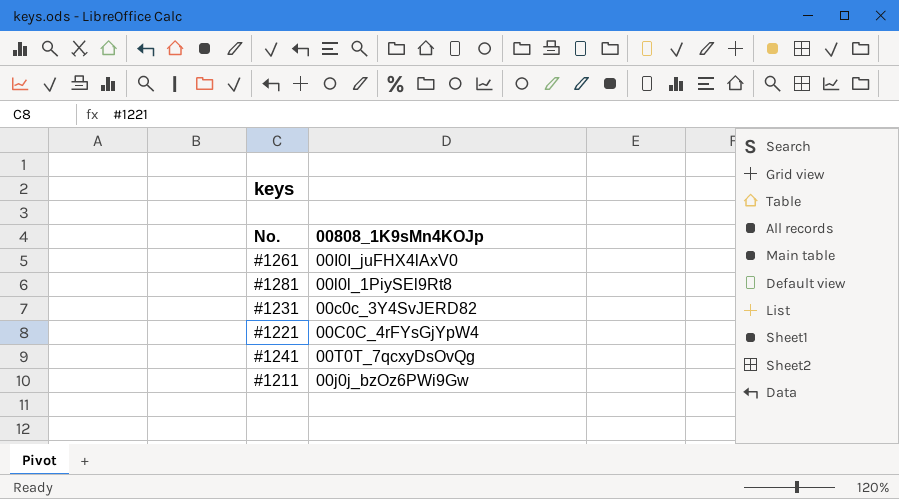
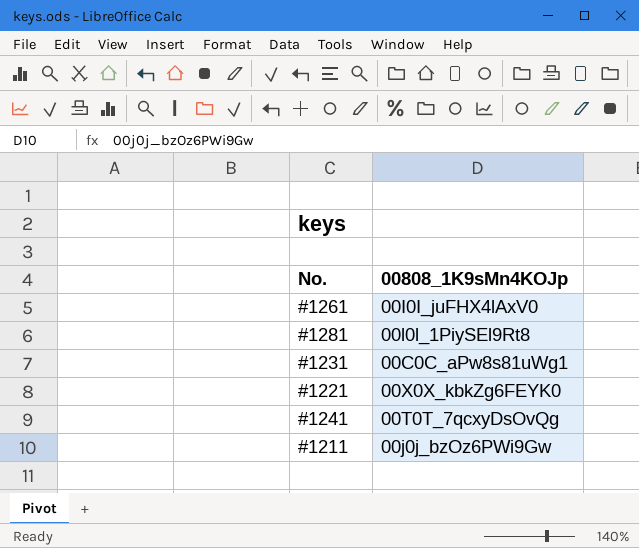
#1231 | 00808_1K9sMn4KOJp: 00c0c_3Y4SvJERD82 -> 00C0C_aPw8s81uWg1
#1221 | 00808_1K9sMn4KOJp: 00C0C_4rFYsGjYpW4 -> 00X0X_kbkZg6FEYK0

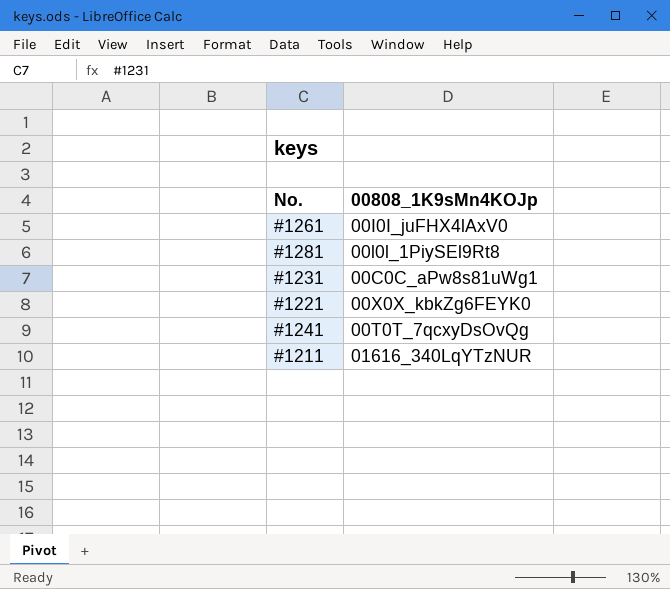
#1211 | 00808_1K9sMn4KOJp: 00j0j_bzOz6PWi9Gw -> 01616_340LqYTzNUR

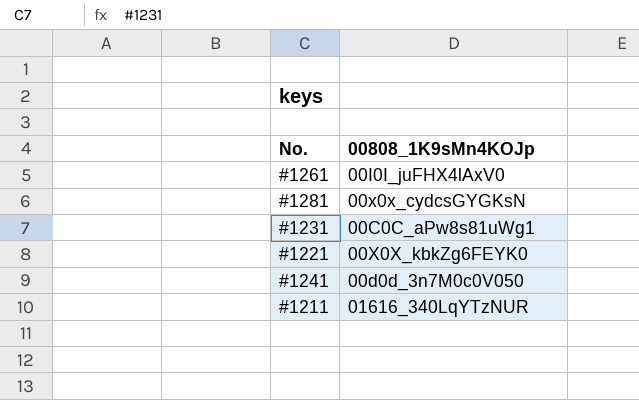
#1281 | 00808_1K9sMn4KOJp: 00l0l_1PiySEl9Rt8 -> 00x0x_cydcsGYGKsN
#1241 | 00808_1K9sMn4KOJp: 00T0T_7qcxyDsOvQg -> 00d0d_3n7M0c0V050

